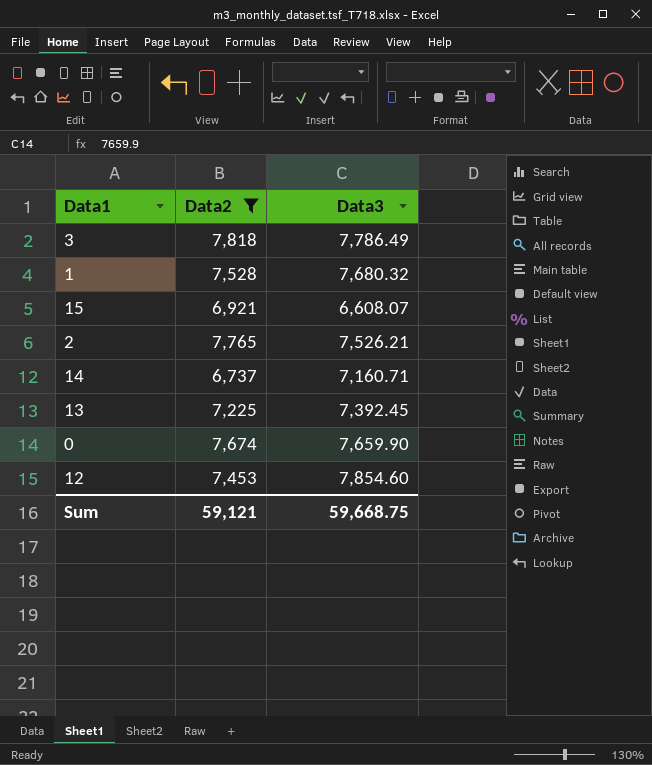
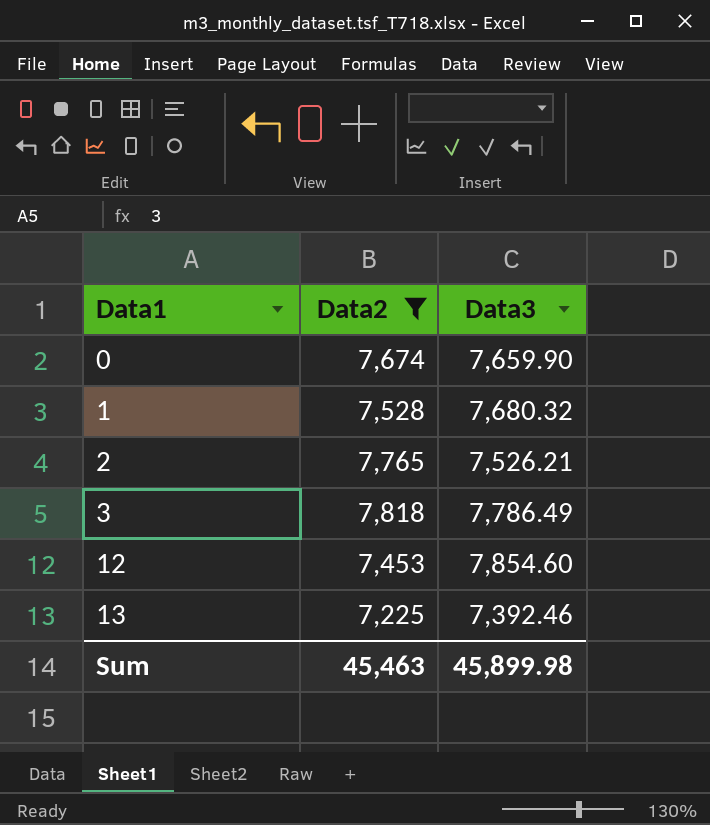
row order: none -> Data1 ascending
row 15: 6,921 | 6,608.07 -> none
row 14: 6,737 | 7,160.71 -> none
13 | Data3: 7,392.45 -> 7,392.46
Sum | Data2: 59,121 -> 45,463
Sum | Data3: 59,668.75 -> 45,899.98

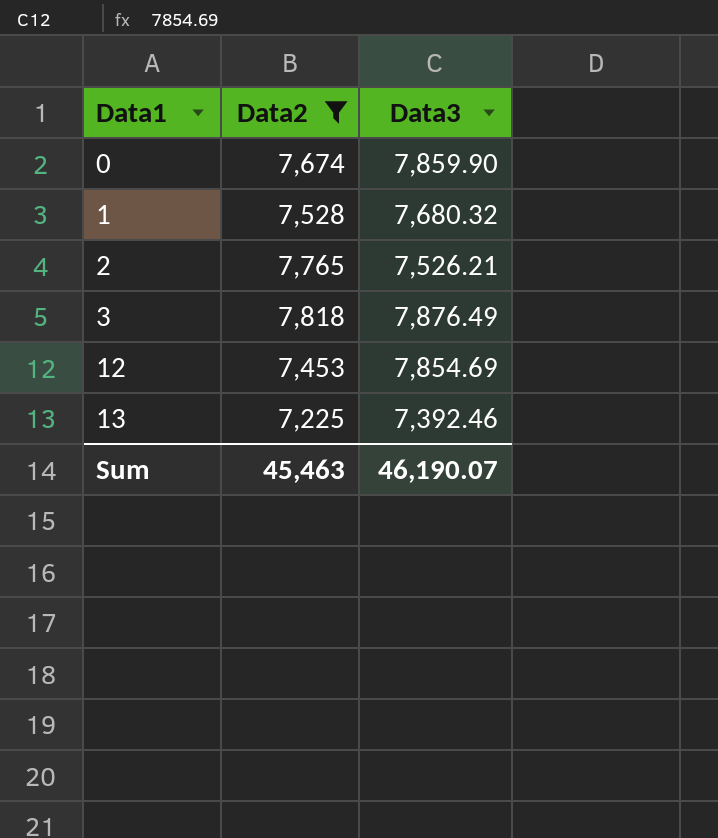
0 | Data3: 7,659.90 -> 7,859.90
3 | Data3: 7,786.49 -> 7,876.49
12 | Data3: 7,854.60 -> 7,854.69
Sum | Data3: 45,899.98 -> 46,190.07

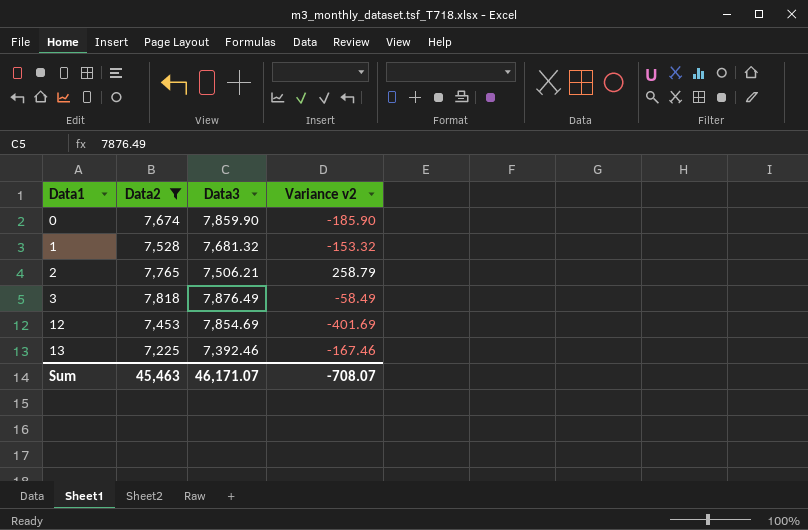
column Variance v2 | formula: none -> [Data2] - [Data3]
1 | Data3: 7,680.32 -> 7,681.32
2 | Data3: 7,526.21 -> 7,506.21
Sum | Data3: 46,190.07 -> 46,171.07

